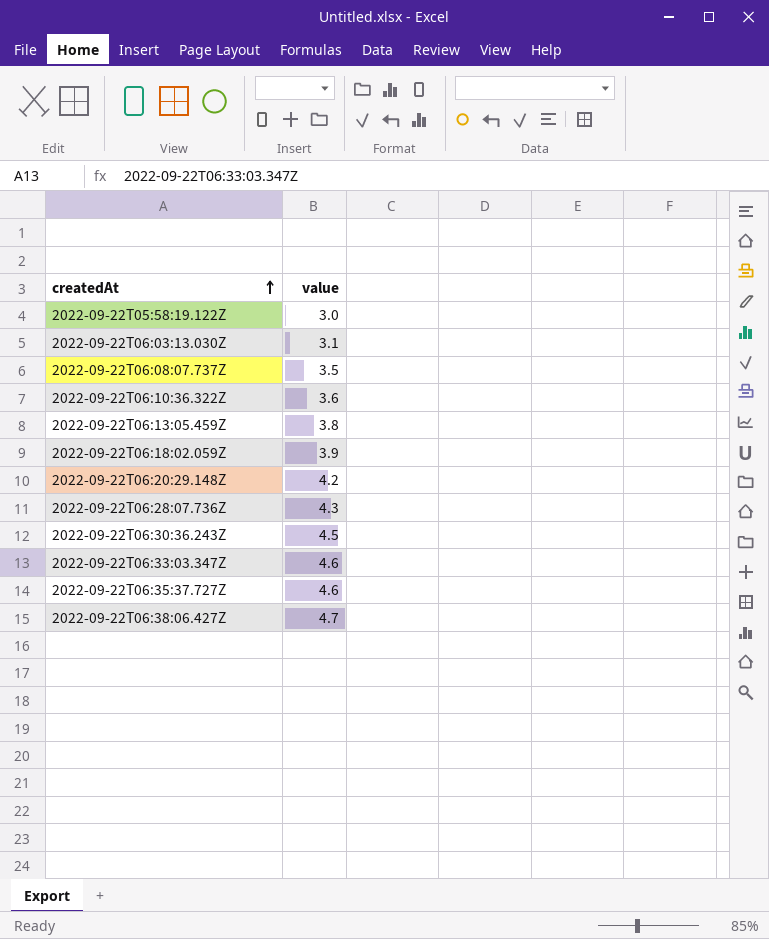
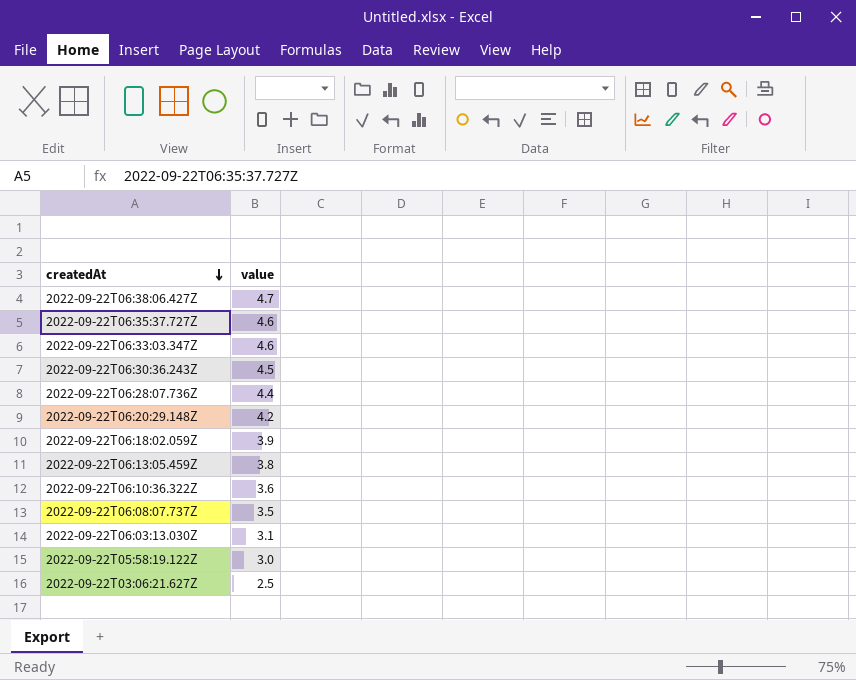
row order: createdAt ascending -> createdAt descending
2022-09-22T06:28:07.736Z | value: 4.3 -> 4.4
row 2022-09-22T03:06:21.627Z: none -> 2.5

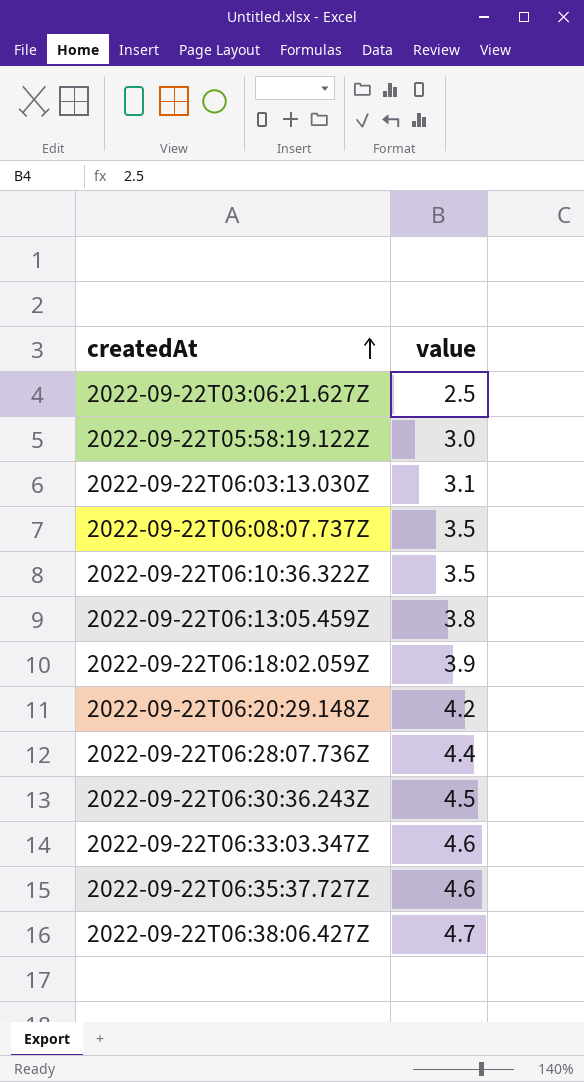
row order: createdAt descending -> createdAt ascending
2022-09-22T06:10:36.322Z | value: 3.6 -> 3.5

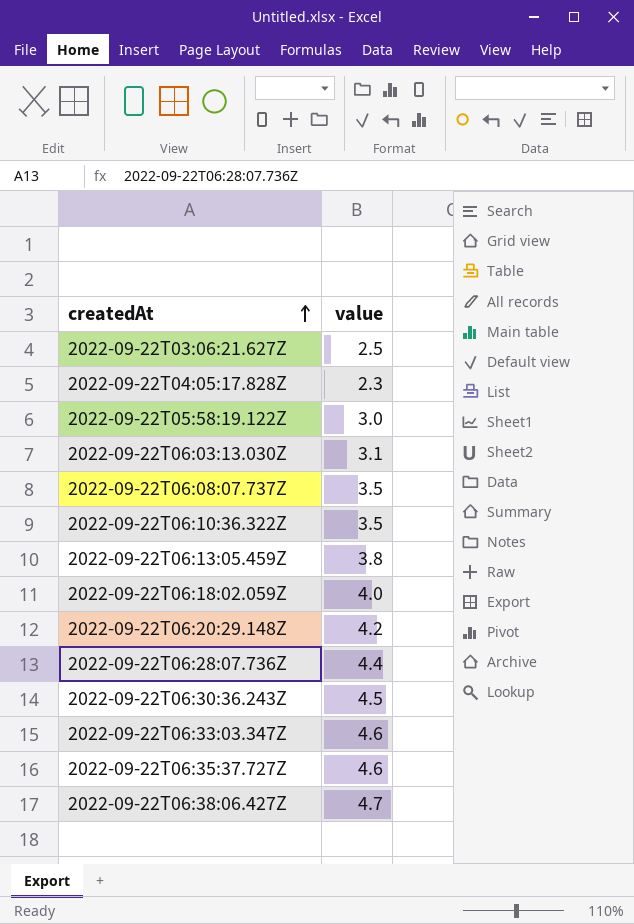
row 2022-09-22T04:05:17.828Z: none -> 2.3
2022-09-22T06:18:02.059Z | value: 3.9 -> 4.0

